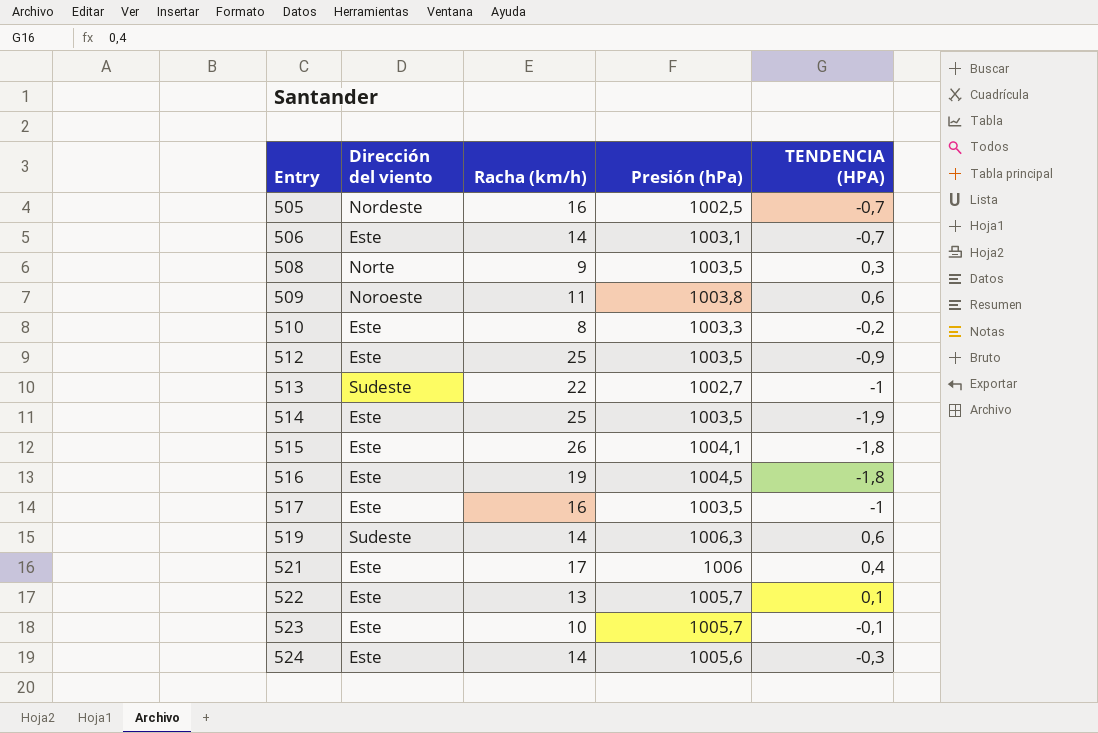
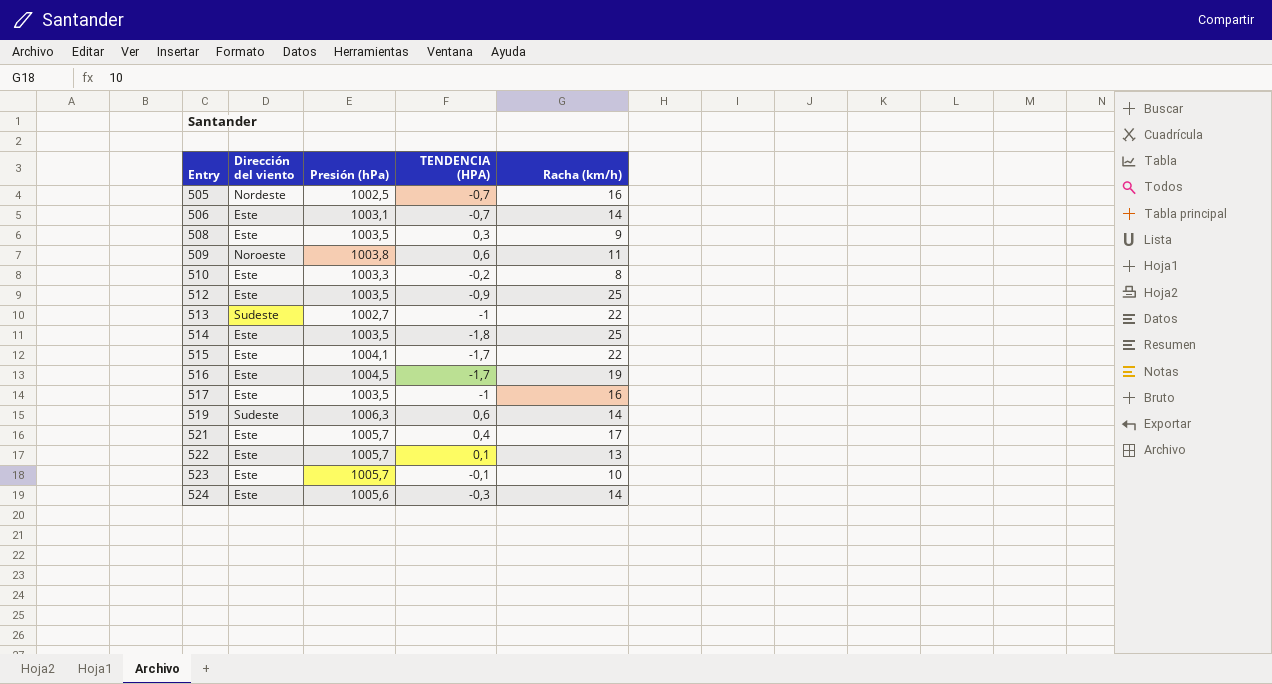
column Racha (km/h) | position: 3 -> 5
508 | Dirección del viento: Norte -> Este
514 | TENDENCIA (HPA): -1,9 -> -1,8
515 | TENDENCIA (HPA): -1,8 -> -1,7
515 | Racha (km/h): 26 -> 22
516 | TENDENCIA (HPA): -1,8 -> -1,7
521 | Presión (hPa): 1006 -> 1005,7

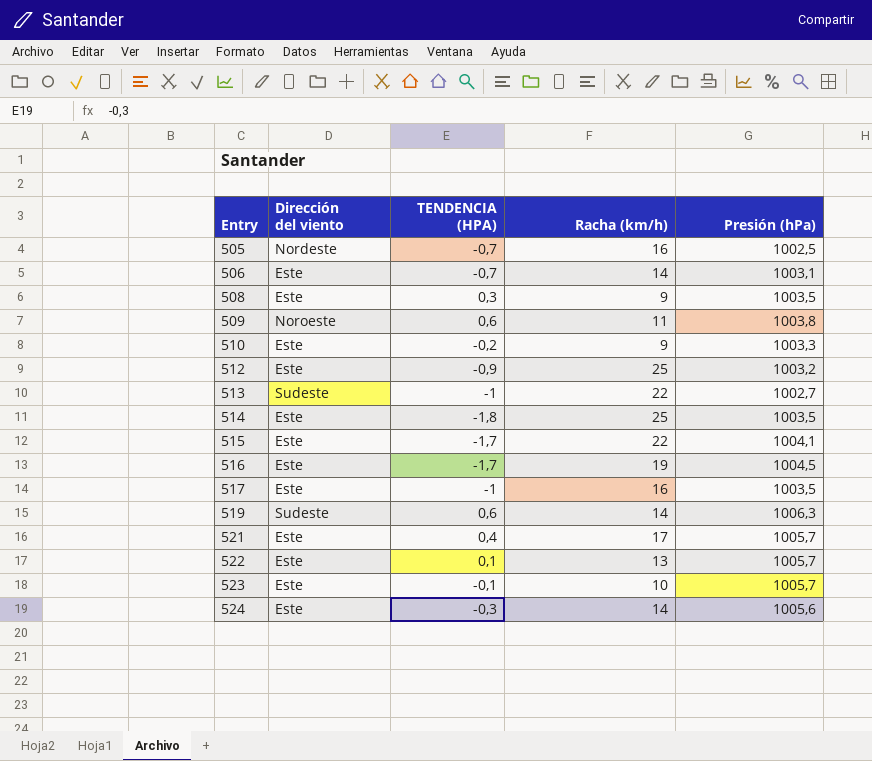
column Presión (hPa) | position: 3 -> 5
510 | Racha (km/h): 8 -> 9
512 | Presión (hPa): 1003,5 -> 1003,2

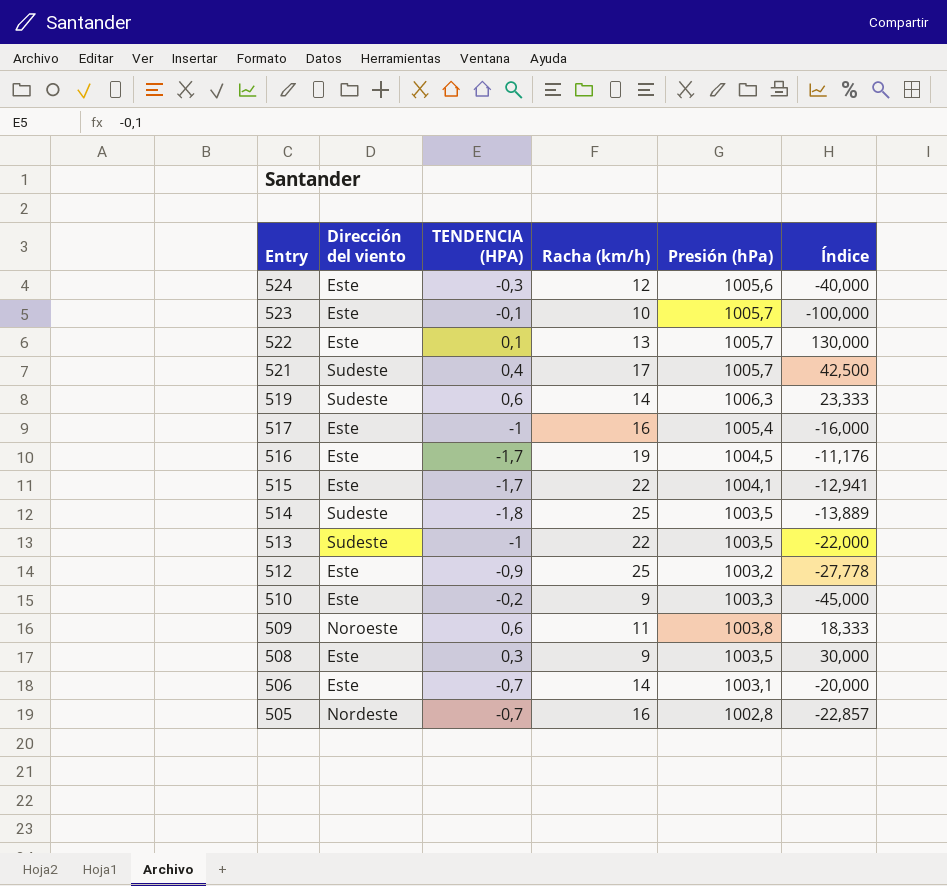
row order: Entry ascending -> Entry descending
column Índice | formula: none -> [Racha (km/h)] / [TENDENCIA (HPA)]
524 | Racha (km/h): 14 -> 12
521 | Dirección del viento: Este -> Sudeste
517 | Presión (hPa): 1003,5 -> 1005,4
514 | Dirección del viento: Este -> Sudeste
513 | Presión (hPa): 1002,7 -> 1003,5
505 | Presión (hPa): 1002,5 -> 1002,8

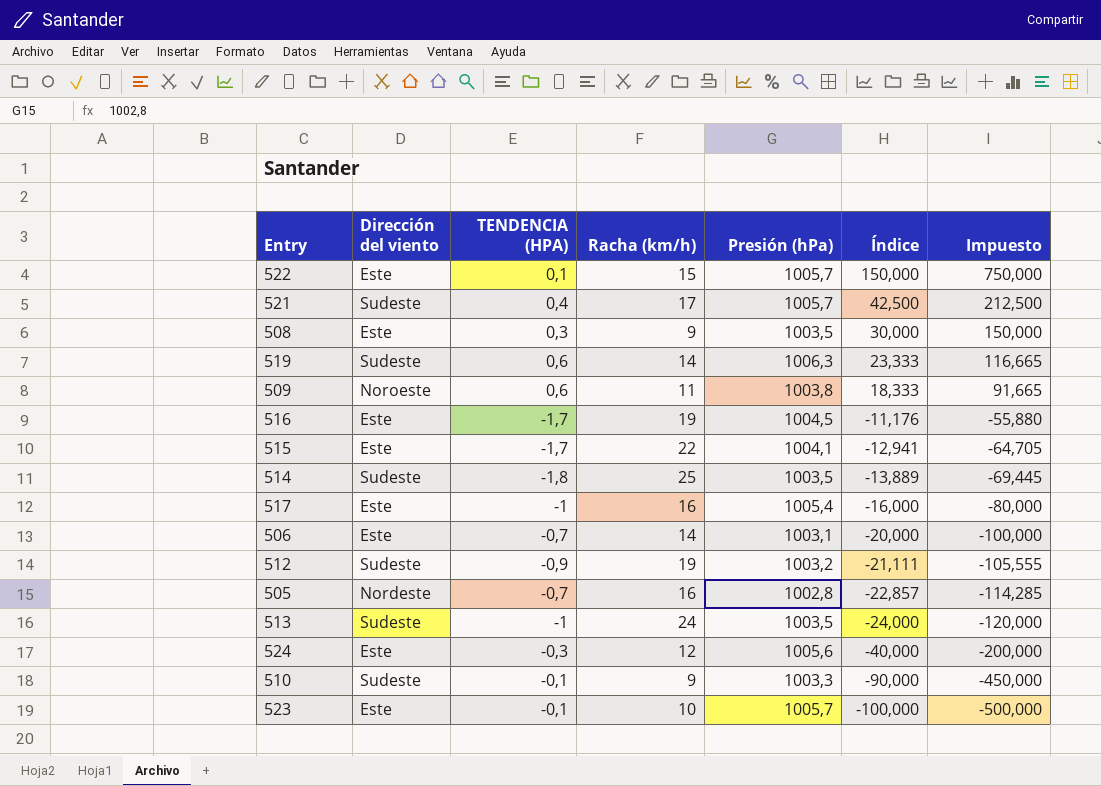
row order: Entry descending -> Índice descending
column Impuesto | formula: none -> [Índice] * 5
522 | Racha (km/h): 13 -> 15
522 | Índice: 130,000 -> 150,000
512 | Dirección del viento: Este -> Sudeste
512 | Racha (km/h): 25 -> 19
512 | Índice: -27,778 -> -21,111
513 | Racha (km/h): 22 -> 24
513 | Índice: -22,000 -> -24,000
510 | Dirección del viento: Este -> Sudeste
510 | TENDENCIA (HPA): -0,2 -> -0,1
510 | Índice: -45,000 -> -90,000

